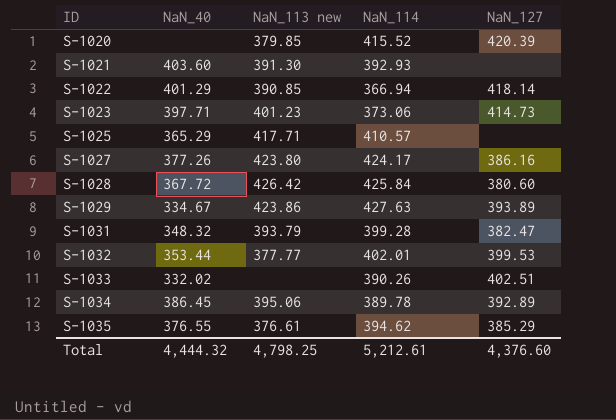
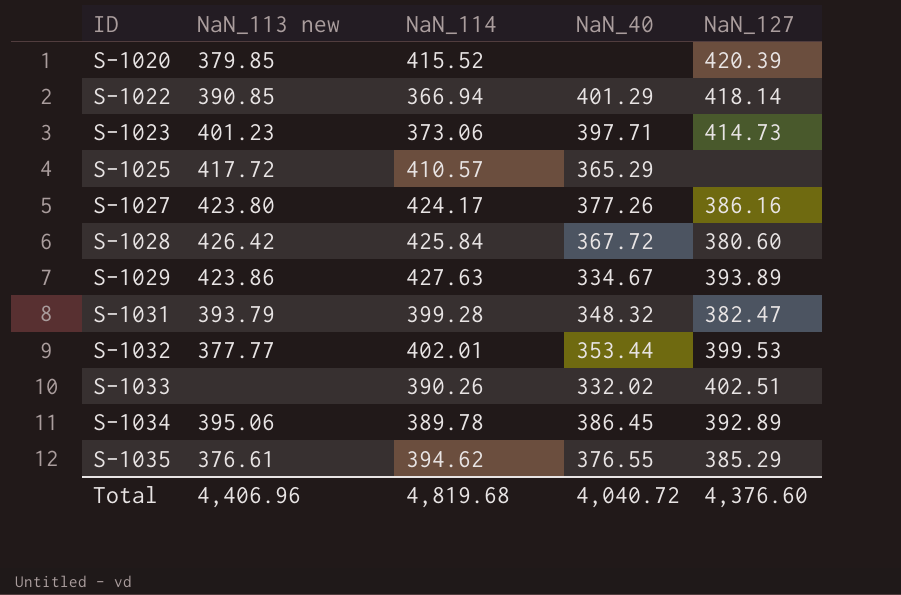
column NaN_40 | position: 2 -> 4
row S-1021: 403.60 | 391.30 | 392.93 | none -> none
S-1025 | NaN_113 new: 417.71 -> 417.72
Total | NaN_113 new: 4,798.25 -> 4,406.96
Total | NaN_114: 5,212.61 -> 4,819.68
Total | NaN_40: 4,444.32 -> 4,040.72

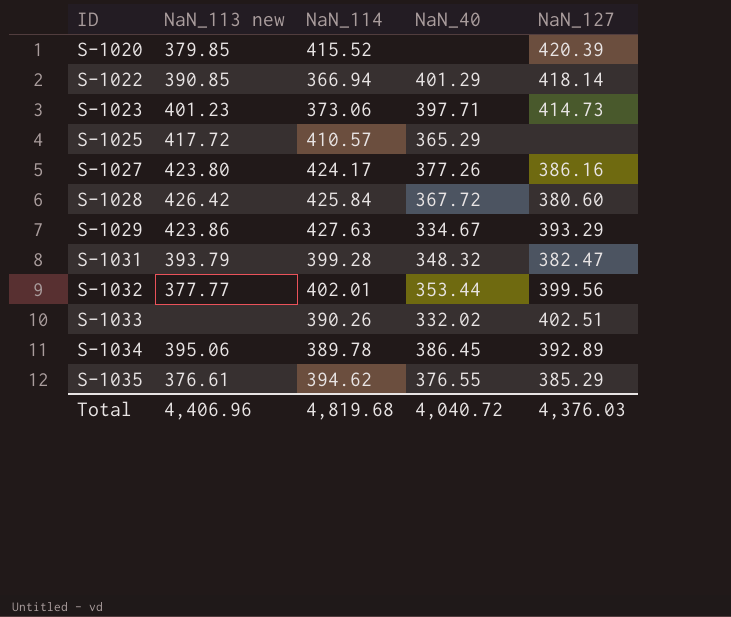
S-1029 | NaN_127: 393.89 -> 393.29
S-1032 | NaN_127: 399.53 -> 399.56
Total | NaN_127: 4,376.60 -> 4,376.03

